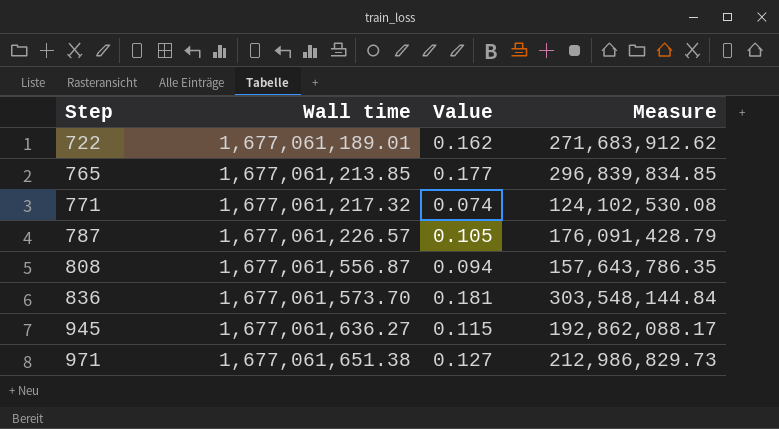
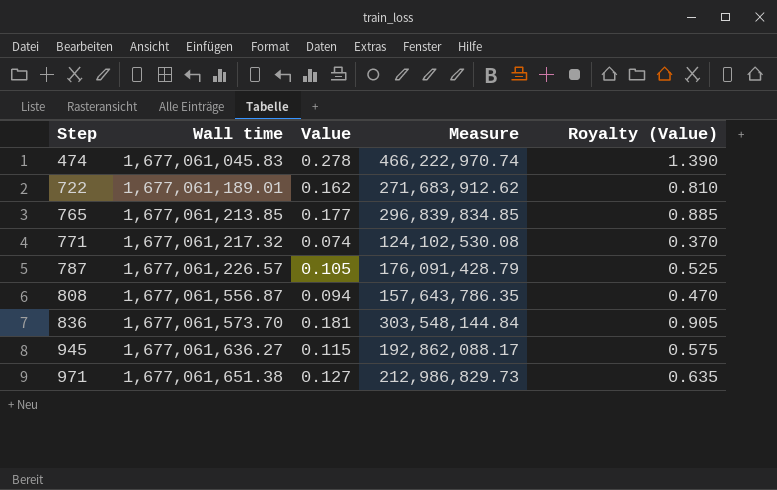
column Royalty (Value) | formula: none -> [Value] * 5
row 474: none -> 1,677,061,045.83 | 0.278 | 466,222,970.74 | 1.390

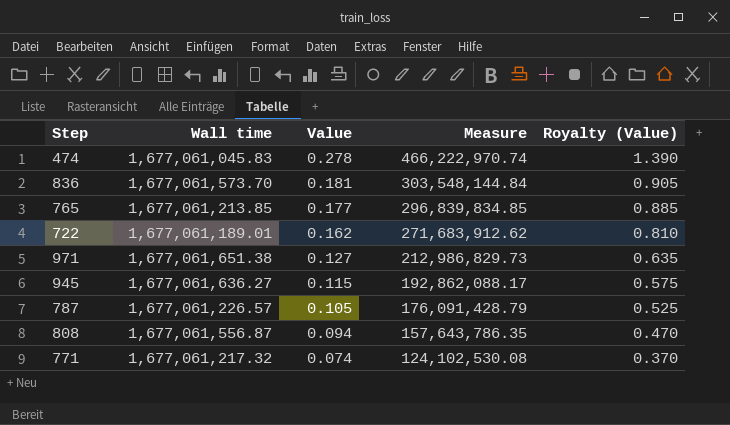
row order: Step ascending -> Value descending

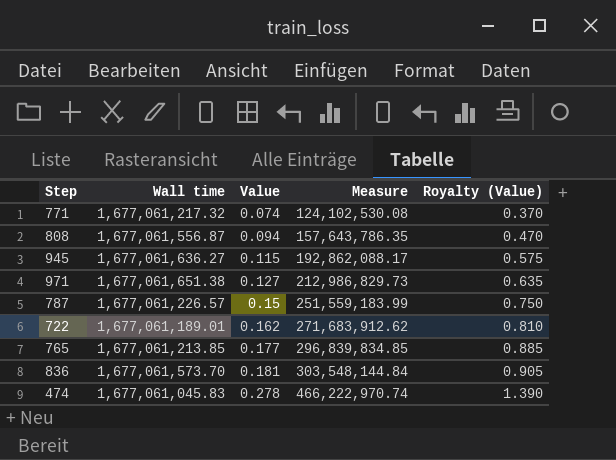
row order: Value descending -> Value ascending
787 | Value: 0.105 -> 0.15
787 | Measure: 176,091,428.79 -> 251,559,183.99
787 | Royalty (Value): 0.525 -> 0.750

